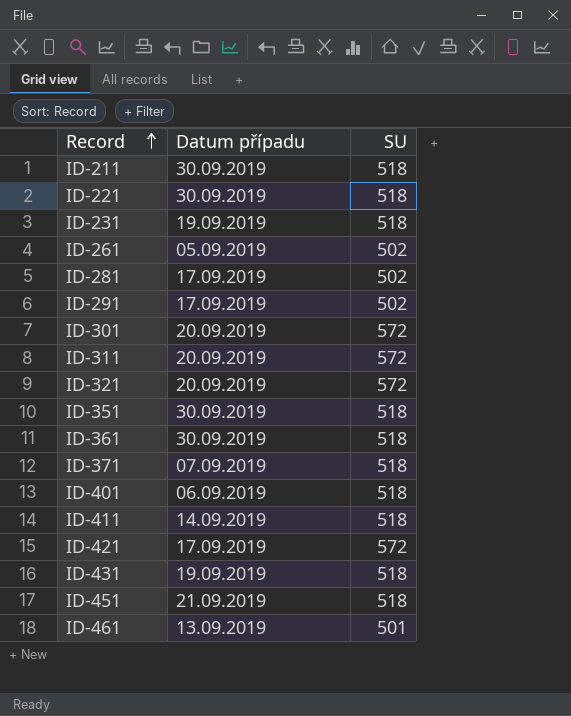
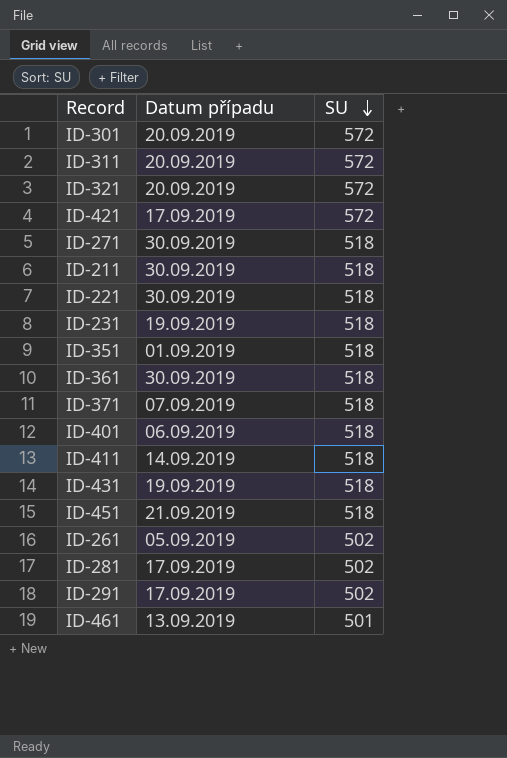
row order: Record ascending -> SU descending
row ID-271: none -> 30.09.2019 | 518
ID-351 | Datum případu: 30.09.2019 -> 01.09.2019

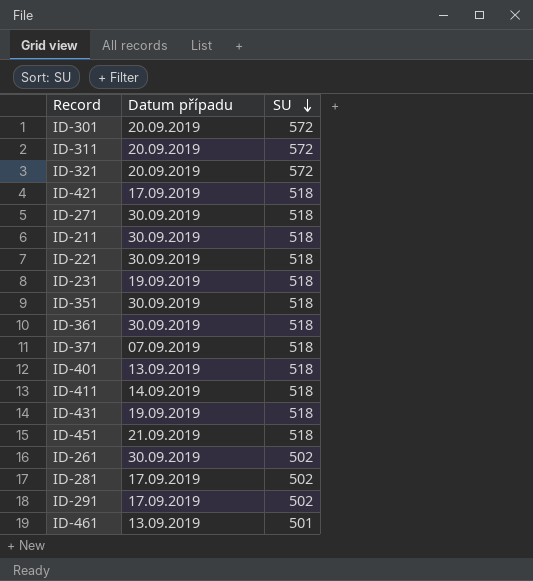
ID-421 | SU: 572 -> 518
ID-351 | Datum případu: 01.09.2019 -> 30.09.2019
ID-401 | Datum případu: 06.09.2019 -> 13.09.2019
ID-261 | Datum případu: 05.09.2019 -> 30.09.2019

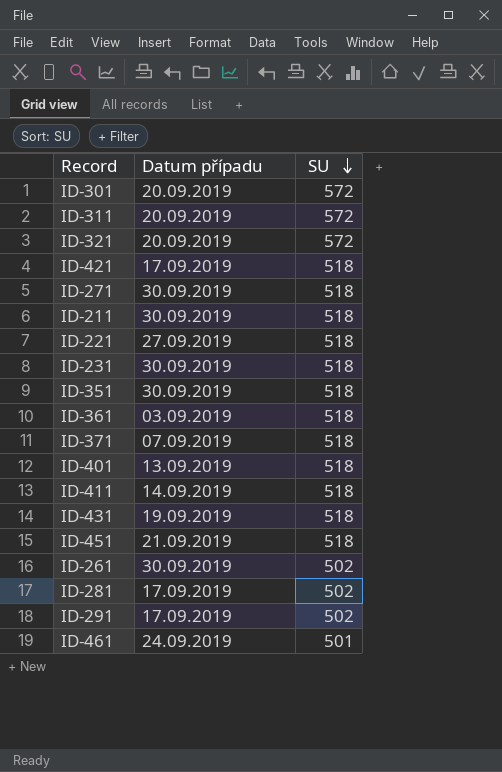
ID-221 | Datum případu: 30.09.2019 -> 27.09.2019
ID-231 | Datum případu: 19.09.2019 -> 30.09.2019
ID-361 | Datum případu: 30.09.2019 -> 03.09.2019
ID-461 | Datum případu: 13.09.2019 -> 24.09.2019

